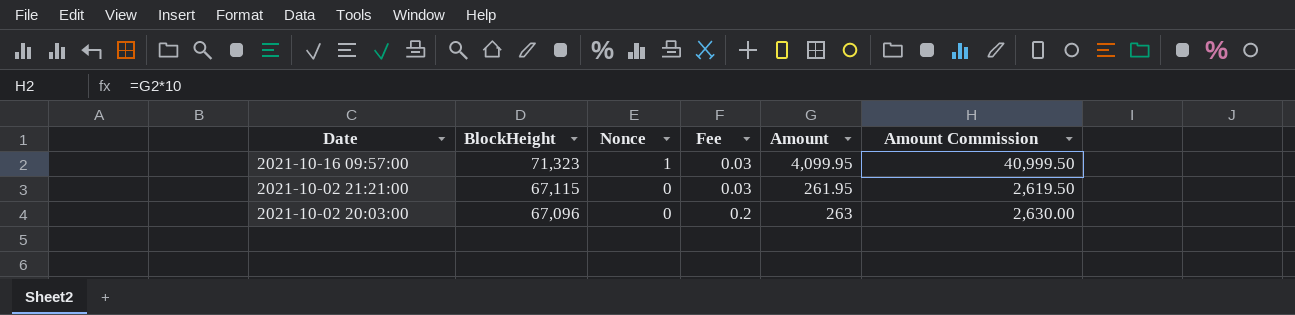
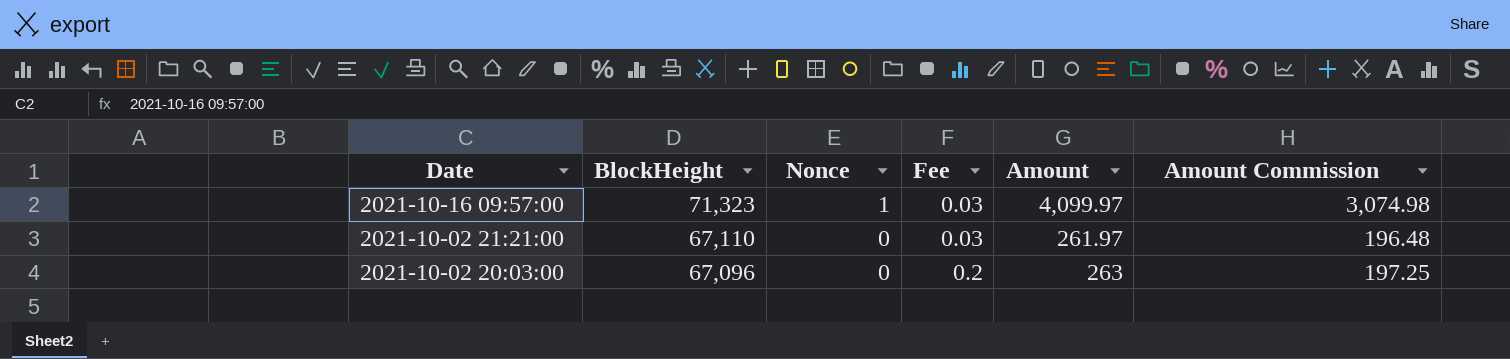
column Amount Commission | formula: [Amount] * 10 -> [Amount] * 0.75
2021-10-16 09:57:00 | Amount: 4,099.95 -> 4,099.97
2021-10-02 21:21:00 | BlockHeight: 67,115 -> 67,110
2021-10-02 21:21:00 | Amount: 261.95 -> 261.97

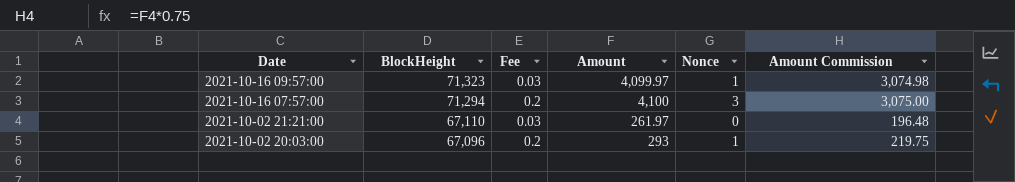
column Nonce | position: 3 -> 5
row 2021-10-16 07:57:00: none -> 71,294 | 0.2 | 4,100 | 3 | 3,075.00
2021-10-02 20:03:00 | Amount: 263 -> 293
2021-10-02 20:03:00 | Nonce: 0 -> 1
2021-10-02 20:03:00 | Amount Commission: 197.25 -> 219.75

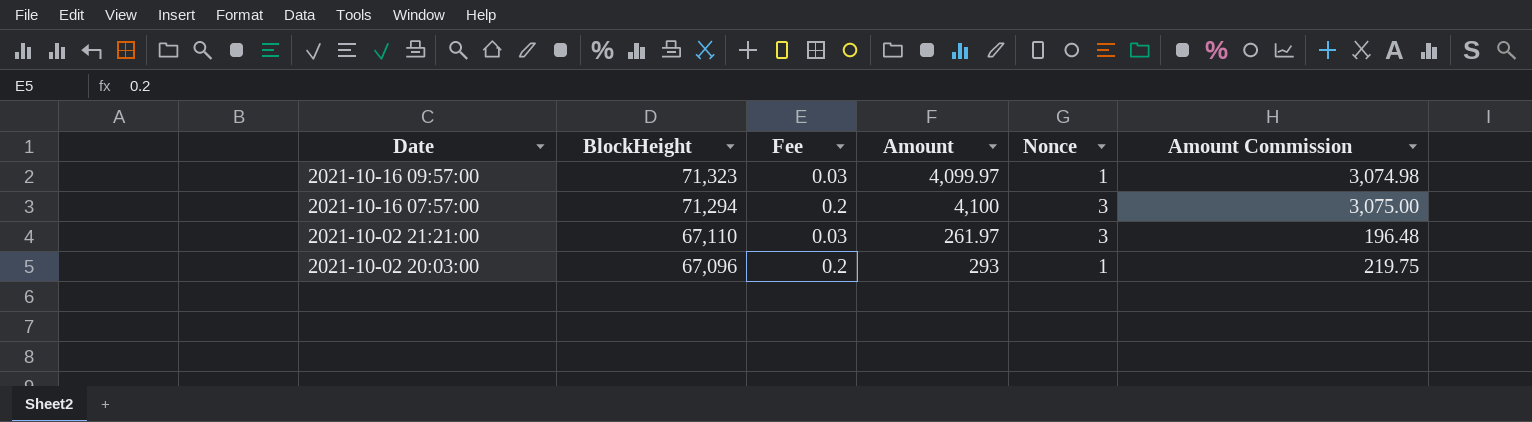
2021-10-02 21:21:00 | Nonce: 0 -> 3

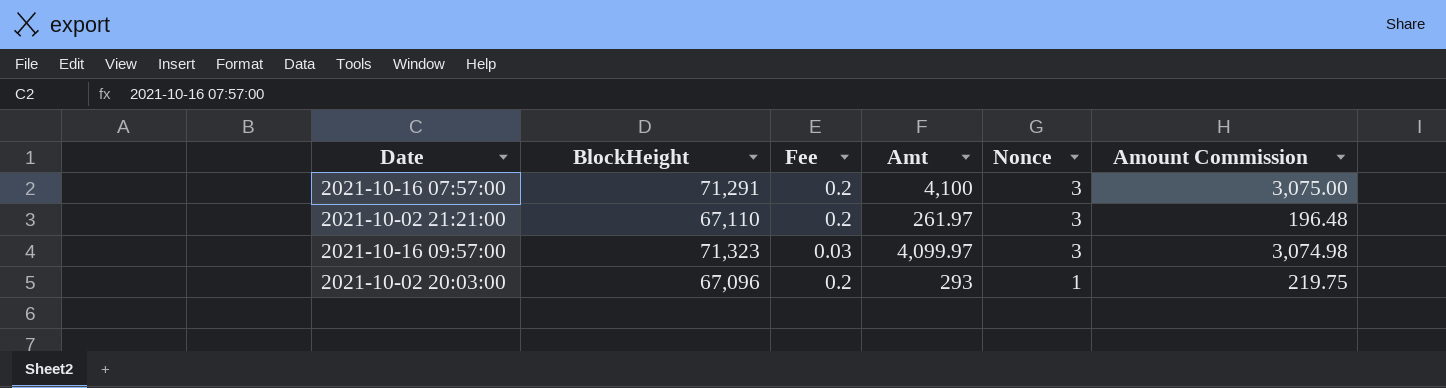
row order: Date descending -> Nonce descending
column name: Amount -> Amt
2021-10-16 07:57:00 | BlockHeight: 71,294 -> 71,291
2021-10-02 21:21:00 | Fee: 0.03 -> 0.2
2021-10-16 09:57:00 | Nonce: 1 -> 3

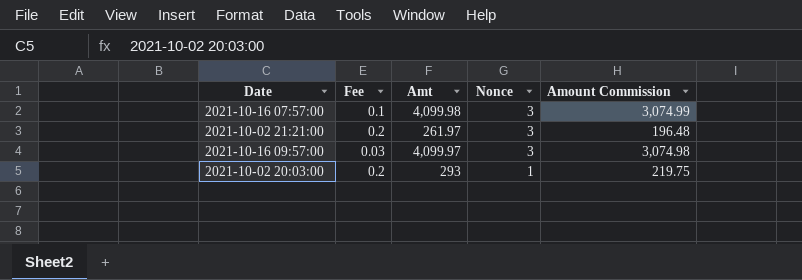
column BlockHeight | position: 2 -> none
2021-10-16 07:57:00 | Fee: 0.2 -> 0.1
2021-10-16 07:57:00 | Amt: 4,100 -> 4,099.98
2021-10-16 07:57:00 | Amount Commission: 3,075.00 -> 3,074.99

